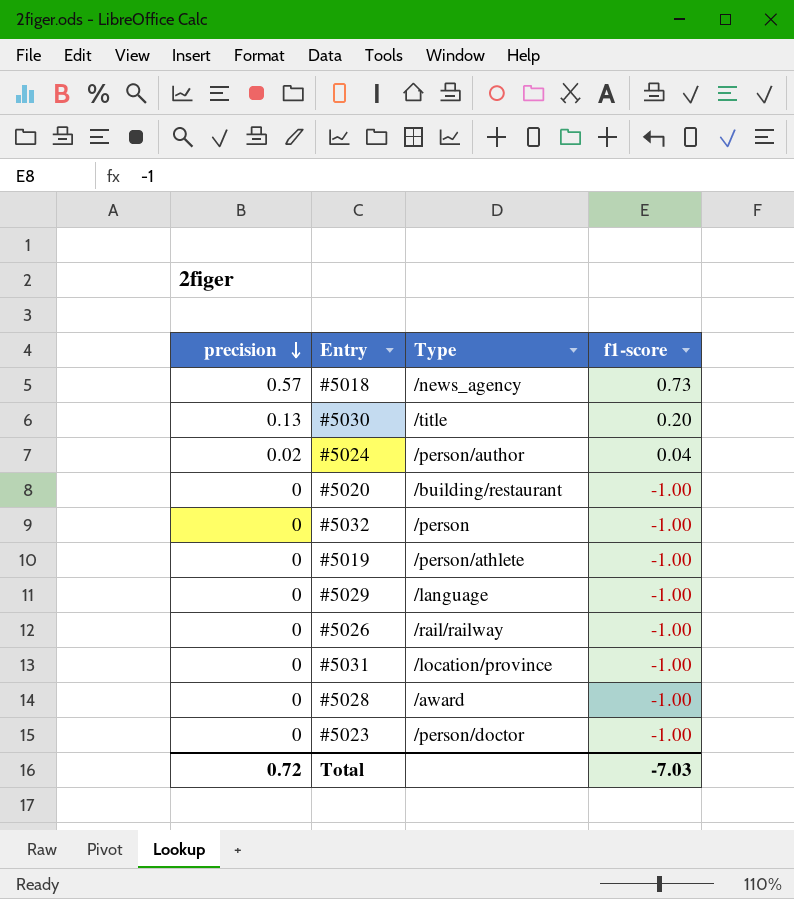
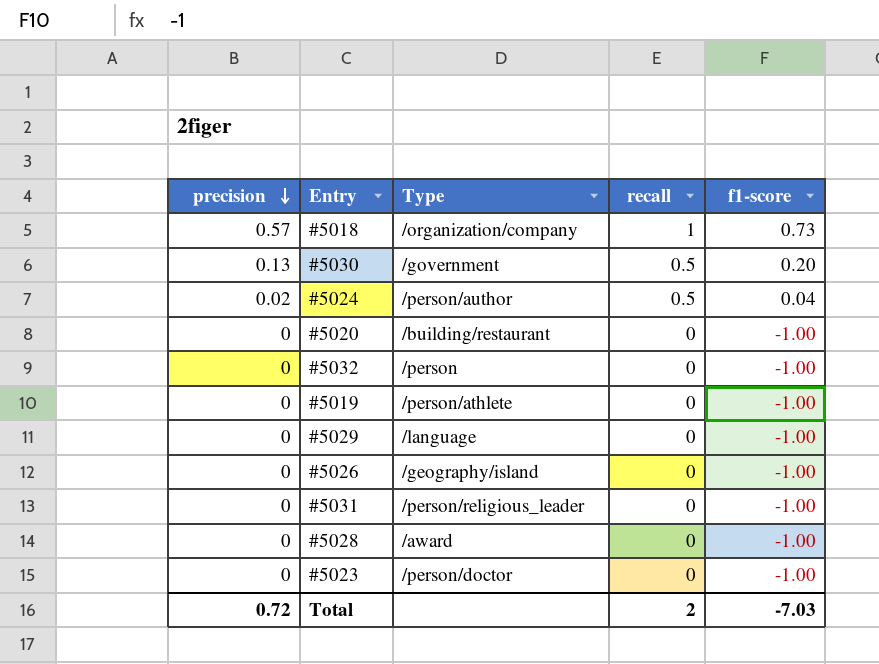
column recall | position: none -> 4
#5018 | Type: /news_agency -> /organization/company
#5030 | Type: /title -> /government
#5026 | Type: /rail/railway -> /geography/island
#5031 | Type: /location/province -> /person/religious_leader

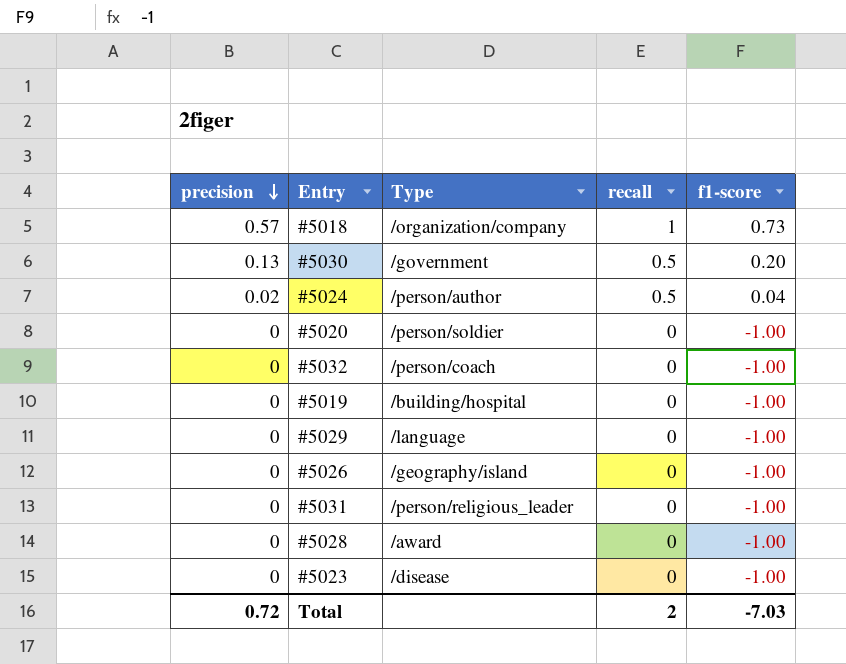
#5020 | Type: /building/restaurant -> /person/soldier
#5032 | Type: /person -> /person/coach
#5019 | Type: /person/athlete -> /building/hospital
#5023 | Type: /person/doctor -> /disease

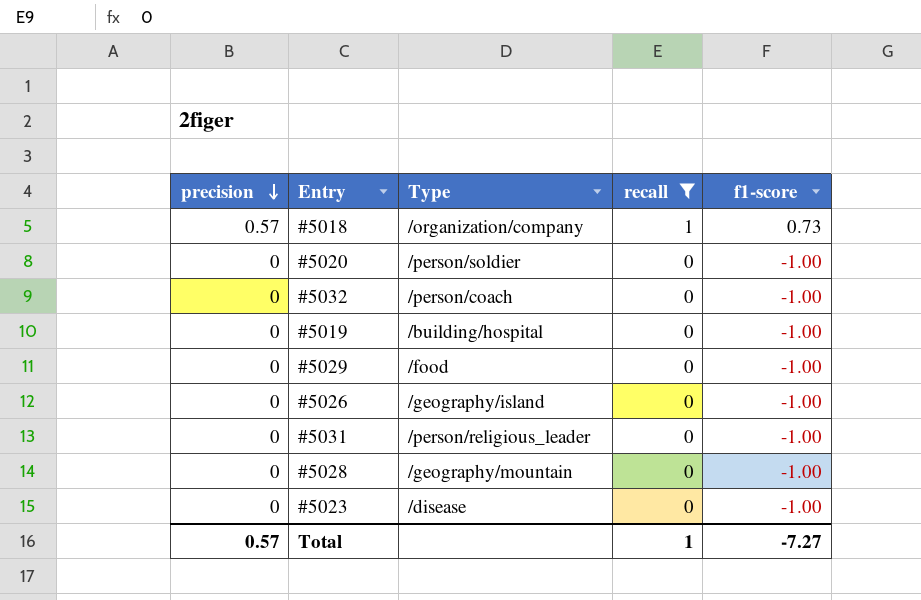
filter: none -> recall != 0.5
#5029 | Type: /language -> /food
#5028 | Type: /award -> /geography/mountain
Total | precision: 0.72 -> 0.57
Total | recall: 2 -> 1
Total | f1-score: -7.03 -> -7.27

